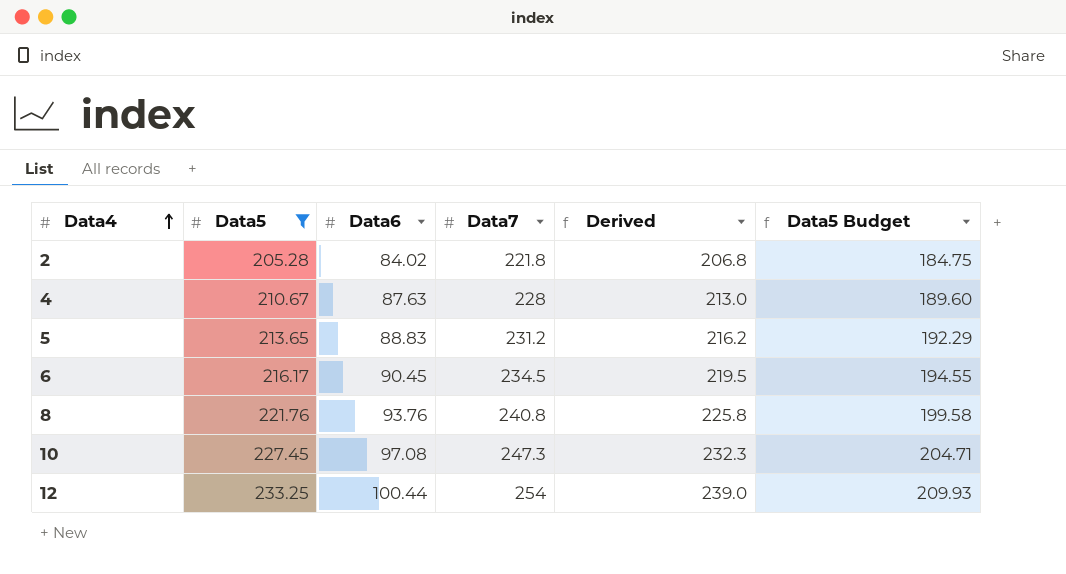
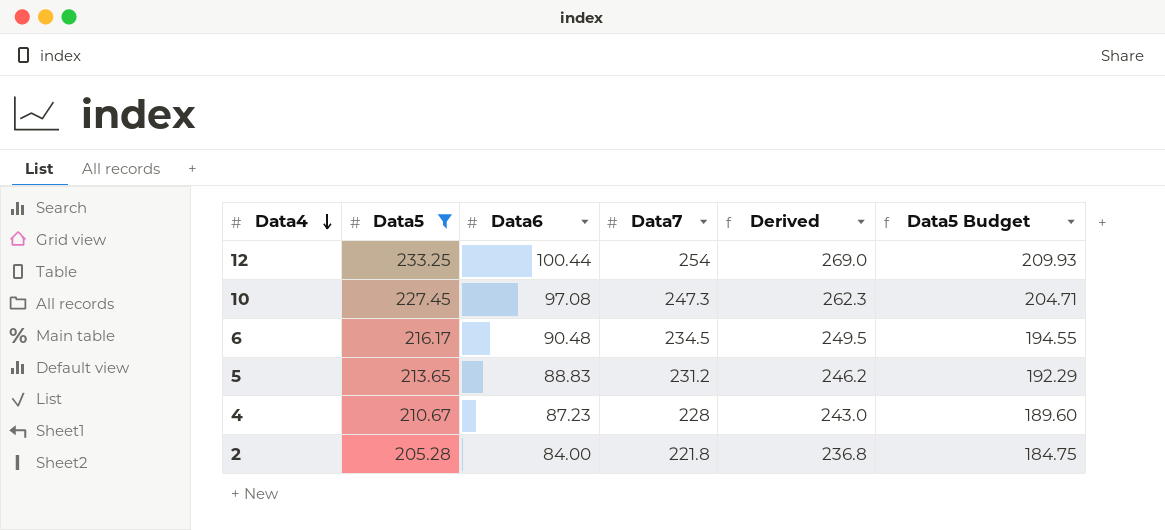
row order: Data4 ascending -> Data4 descending
column Derived | formula: [Data7] - 15 -> [Data7] + 15
row 8: 221.76 | 93.76 | 240.8 | 225.8 | 199.58 -> none
6 | Data6: 90.45 -> 90.48
4 | Data6: 87.63 -> 87.23
2 | Data6: 84.02 -> 84.00

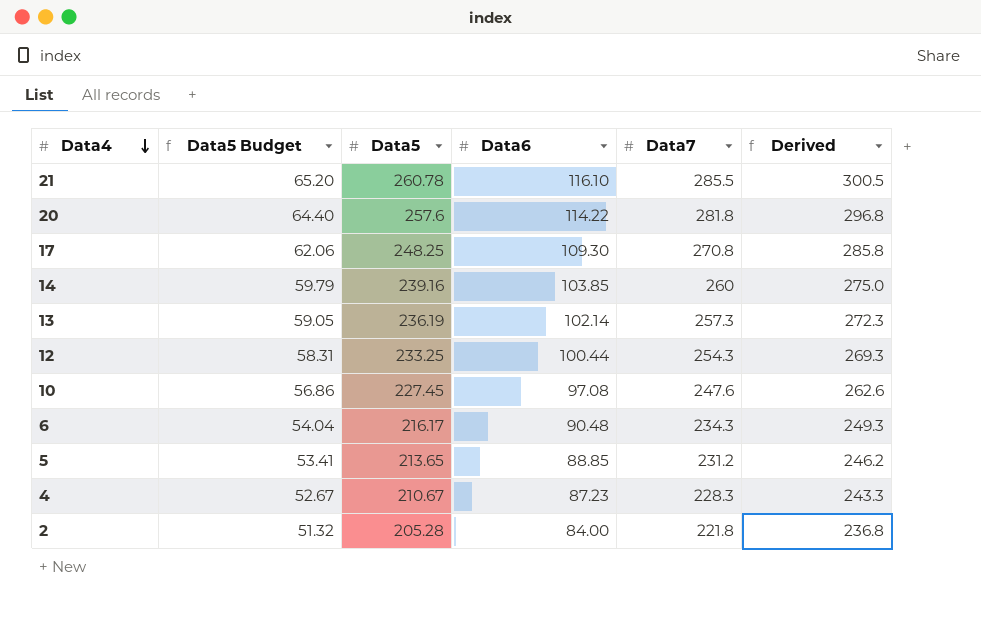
filter: Data5 <= 233.25 -> none
column Data5 Budget | formula: [Data5] * 0.9 -> [Data5] * 0.25
column Data5 Budget | position: 6 -> 2
12 | Data7: 254 -> 254.3
12 | Derived: 269.0 -> 269.3
10 | Data7: 247.3 -> 247.6
10 | Derived: 262.3 -> 262.6
6 | Data7: 234.5 -> 234.3
6 | Derived: 249.5 -> 249.3
5 | Data6: 88.83 -> 88.85
4 | Data7: 228 -> 228.3
4 | Derived: 243.0 -> 243.3

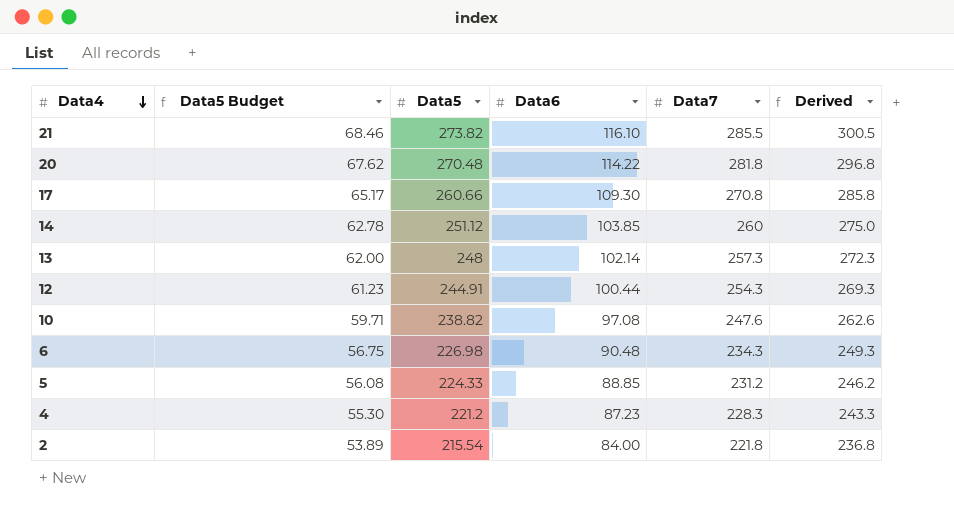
21 | Data5 Budget: 65.20 -> 68.46
21 | Data5: 260.78 -> 273.82
20 | Data5 Budget: 64.40 -> 67.62
20 | Data5: 257.6 -> 270.48
17 | Data5 Budget: 62.06 -> 65.17
17 | Data5: 248.25 -> 260.66
14 | Data5 Budget: 59.79 -> 62.78
14 | Data5: 239.16 -> 251.12
13 | Data5 Budget: 59.05 -> 62.00
13 | Data5: 236.19 -> 248
12 | Data5 Budget: 58.31 -> 61.23
12 | Data5: 233.25 -> 244.91
10 | Data5 Budget: 56.86 -> 59.71
10 | Data5: 227.45 -> 238.82
6 | Data5 Budget: 54.04 -> 56.75
6 | Data5: 216.17 -> 226.98
5 | Data5 Budget: 53.41 -> 56.08
5 | Data5: 213.65 -> 224.33
4 | Data5 Budget: 52.67 -> 55.30
4 | Data5: 210.67 -> 221.2
2 | Data5 Budget: 51.32 -> 53.89
2 | Data5: 205.28 -> 215.54

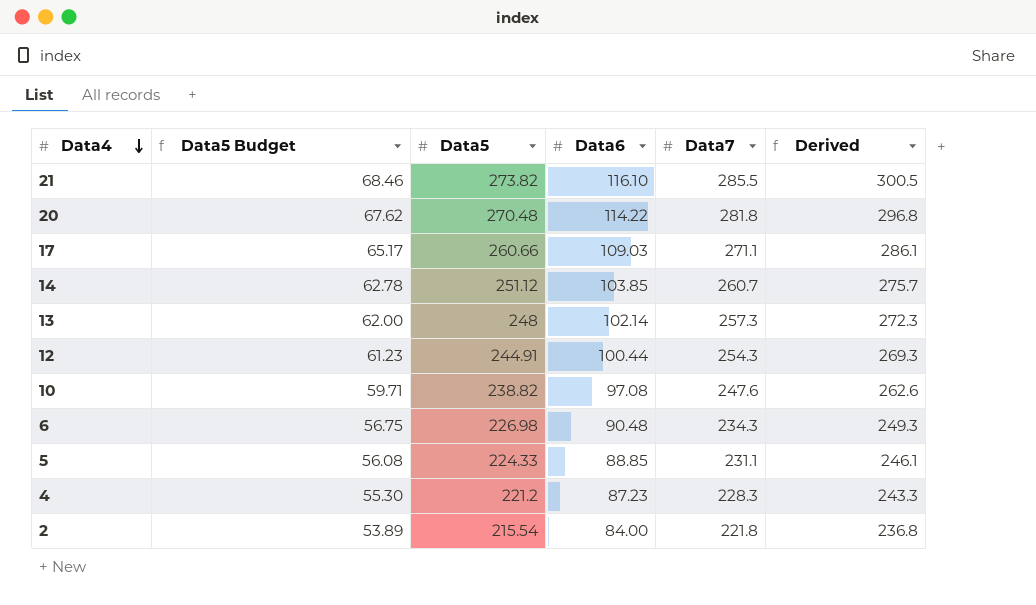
17 | Data6: 109.30 -> 109.03
17 | Data7: 270.8 -> 271.1
17 | Derived: 285.8 -> 286.1
14 | Data7: 260 -> 260.7
14 | Derived: 275.0 -> 275.7
5 | Data7: 231.2 -> 231.1
5 | Derived: 246.2 -> 246.1

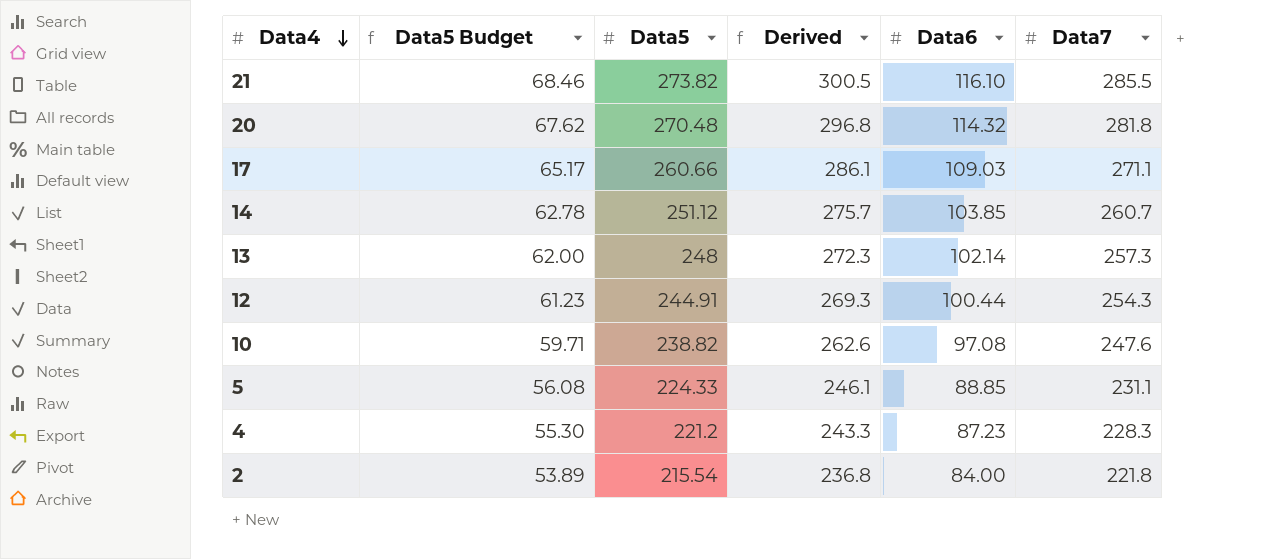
column Derived | position: 6 -> 4
row 6: 56.75 | 226.98 | 90.48 | 234.3 | 249.3 -> none
20 | Data6: 114.22 -> 114.32

